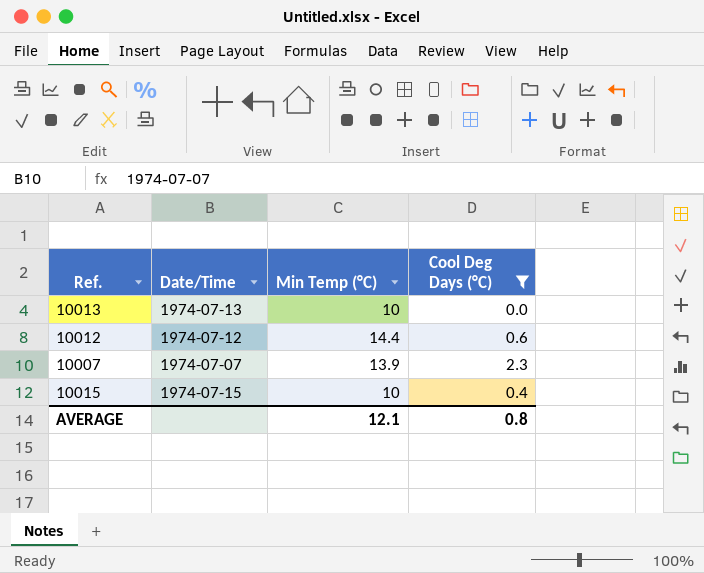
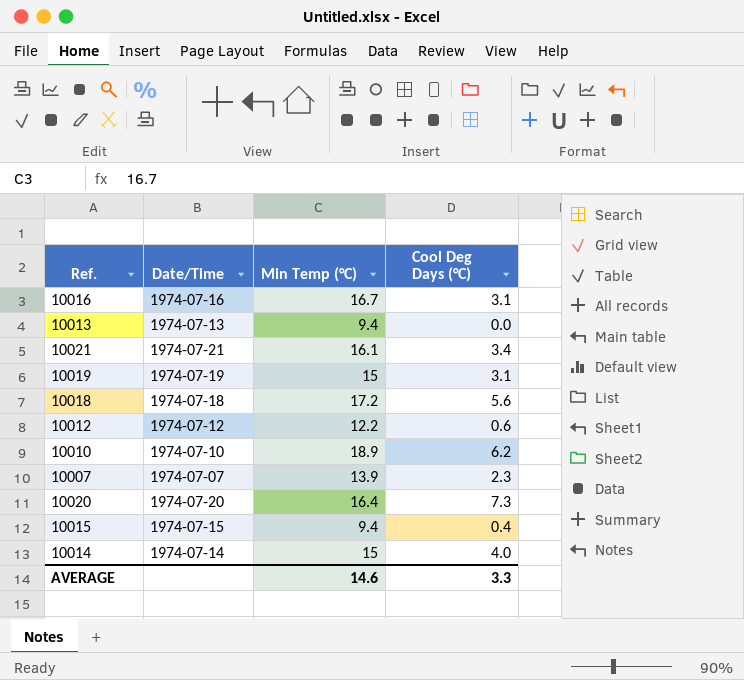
filter: Cool Deg Days (°C) <= 2.3 -> none
10013 | Min Temp (°C): 10 -> 9.4
10012 | Min Temp (°C): 14.4 -> 12.2
10015 | Min Temp (°C): 10 -> 9.4
AVERAGE | Min Temp (°C): 12.1 -> 14.6
AVERAGE | Cool Deg Days (°C): 0.8 -> 3.3

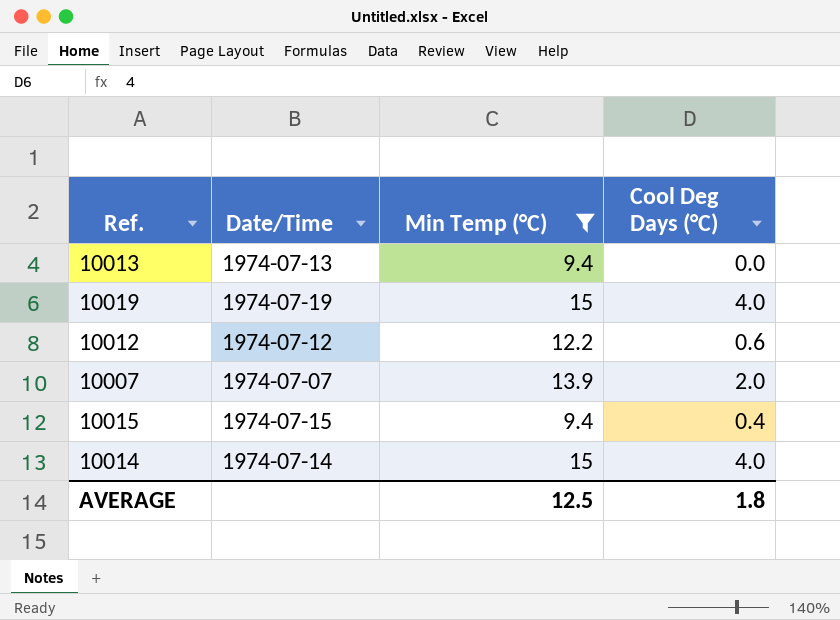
filter: none -> Min Temp (°C) <= 15
10019 | Cool Deg Days (°C): 3.1 -> 4.0
10007 | Cool Deg Days (°C): 2.3 -> 2.0
AVERAGE | Min Temp (°C): 14.6 -> 12.5
AVERAGE | Cool Deg Days (°C): 3.3 -> 1.8

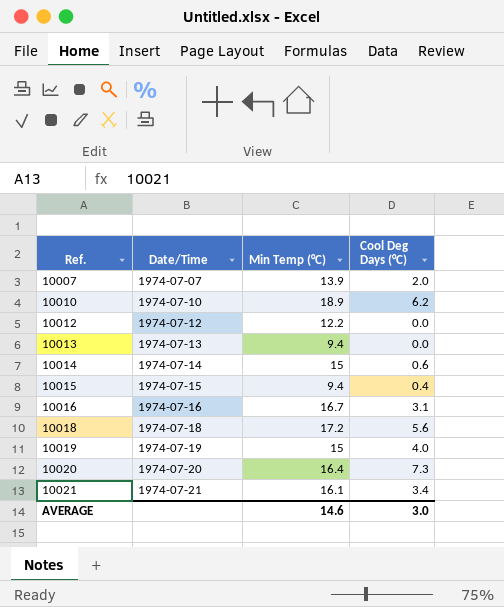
filter: Min Temp (°C) <= 15 -> none
row order: none -> Ref. ascending
10012 | Cool Deg Days (°C): 0.6 -> 0.0
10014 | Cool Deg Days (°C): 4.0 -> 0.6
AVERAGE | Min Temp (°C): 12.5 -> 14.6
AVERAGE | Cool Deg Days (°C): 1.8 -> 3.0

